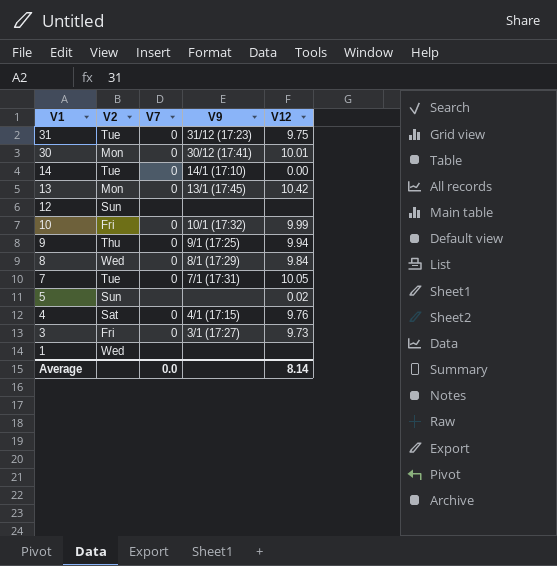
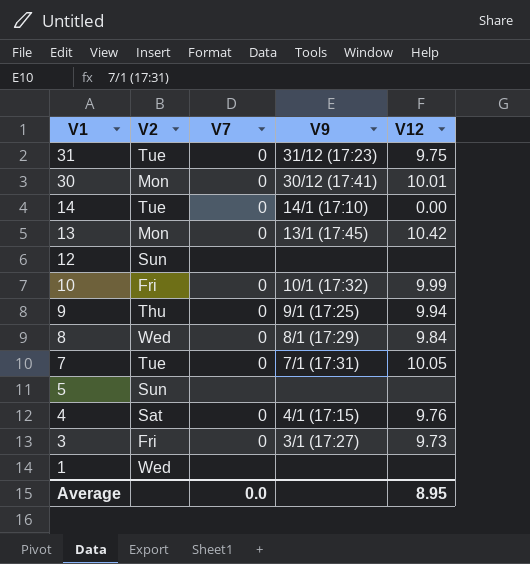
5 | V12: 0.02 -> none
Average | V12: 8.14 -> 8.95

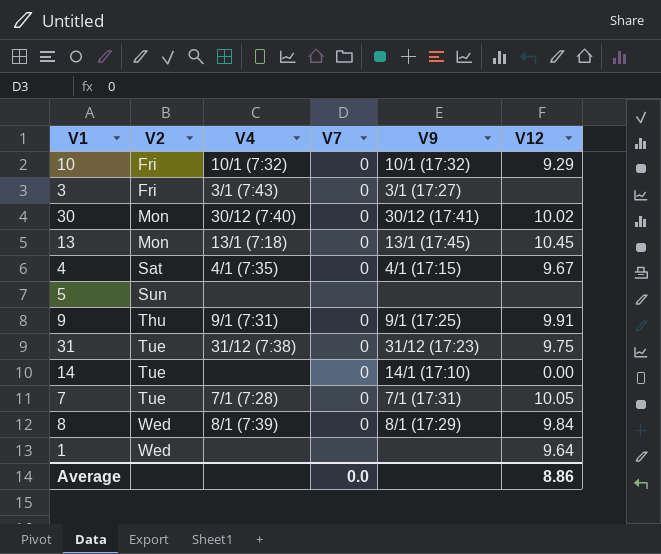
row order: V1 descending -> V2 ascending
column V4 | position: none -> 3
row 12: Sun | none | none | none -> none
10 | V12: 9.99 -> 9.29
3 | V12: 9.73 -> none
30 | V12: 10.01 -> 10.02
13 | V12: 10.42 -> 10.45
4 | V12: 9.76 -> 9.67
9 | V12: 9.94 -> 9.91
1 | V12: none -> 9.64
Average | V12: 8.95 -> 8.86

